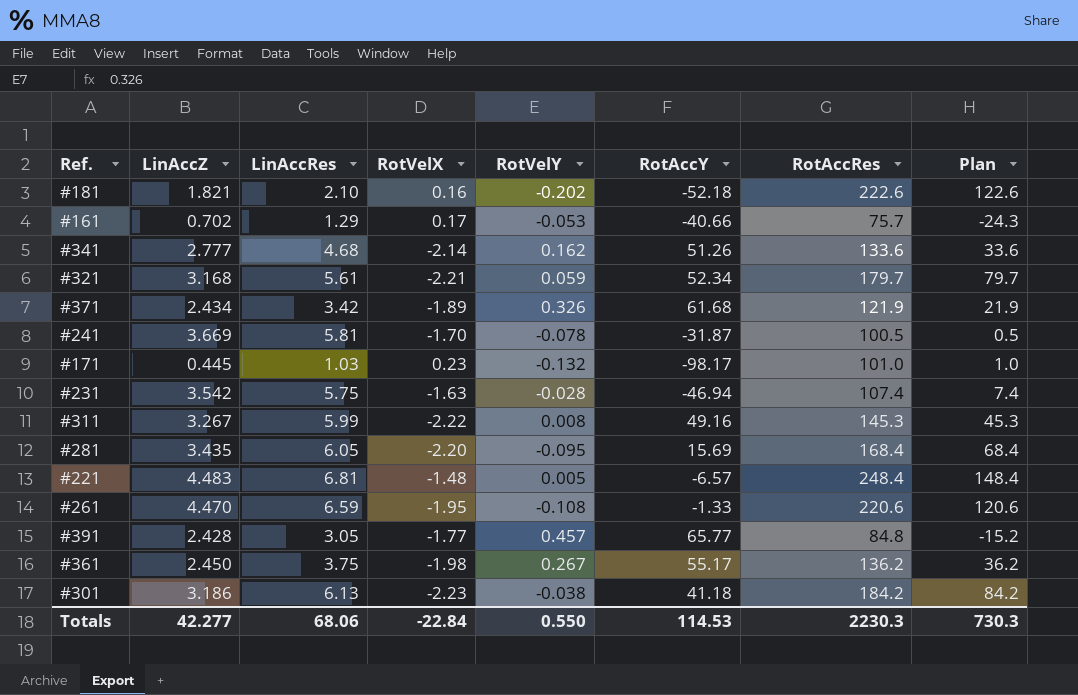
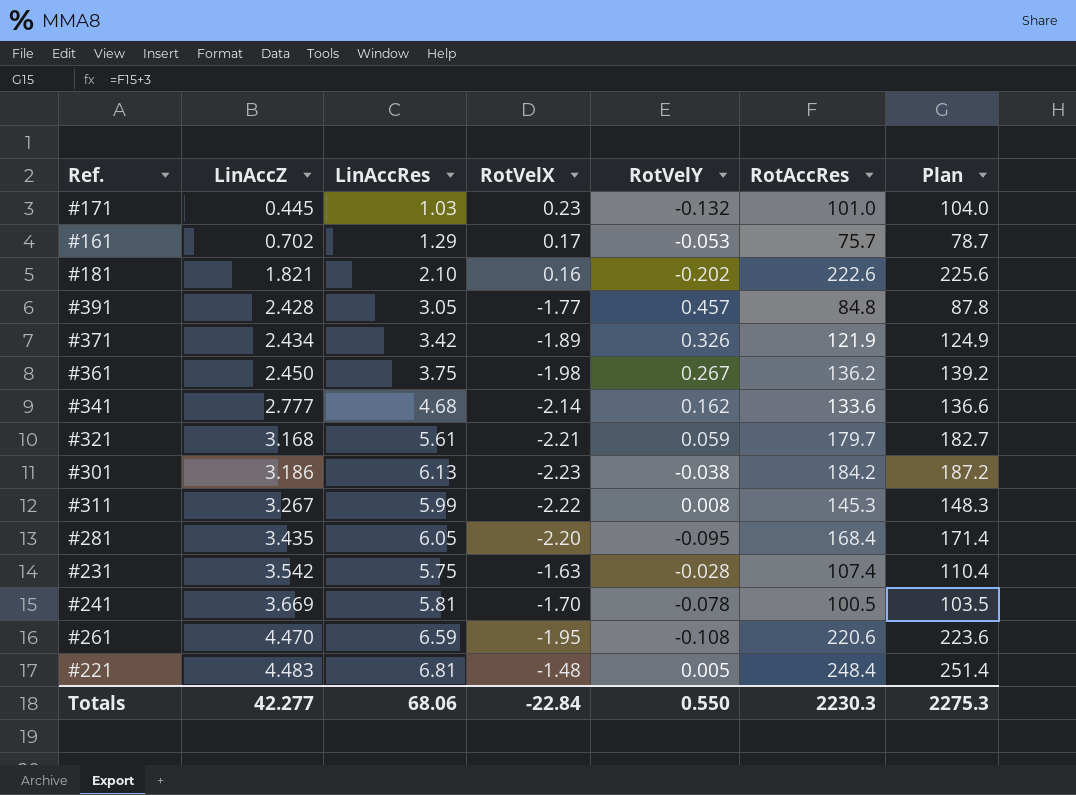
row order: none -> LinAccZ ascending
column RotAccY | position: 6 -> none
column Plan | formula: [RotAccRes] - 100 -> [RotAccRes] + 3
Totals | Plan: 730.3 -> 2275.3

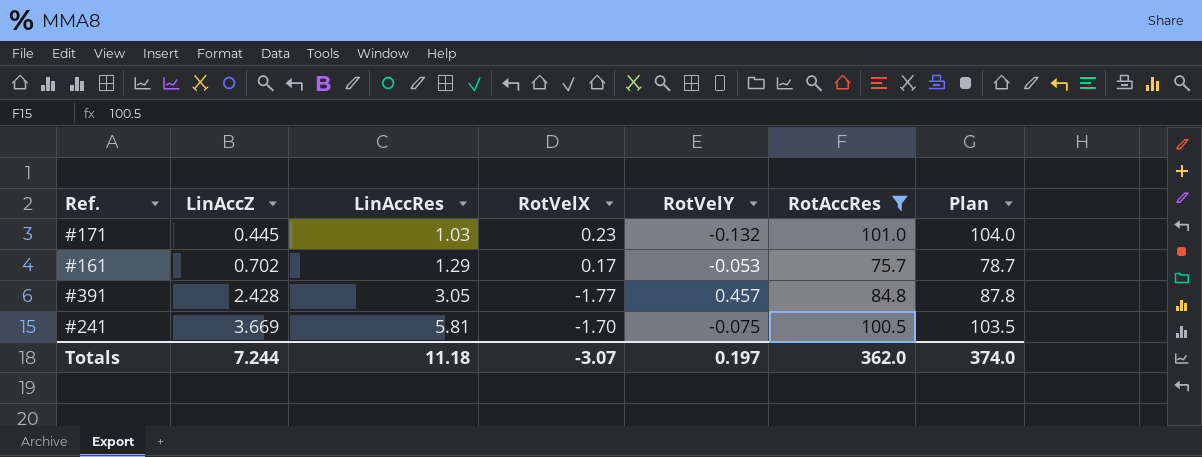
filter: none -> RotAccRes <= 101.0
#241 | RotVelY: -0.078 -> -0.075
Totals | LinAccZ: 42.277 -> 7.244
Totals | LinAccRes: 68.06 -> 11.18
Totals | RotVelX: -22.84 -> -3.07
Totals | RotVelY: 0.550 -> 0.197
Totals | RotAccRes: 2230.3 -> 362.0
Totals | Plan: 2275.3 -> 374.0

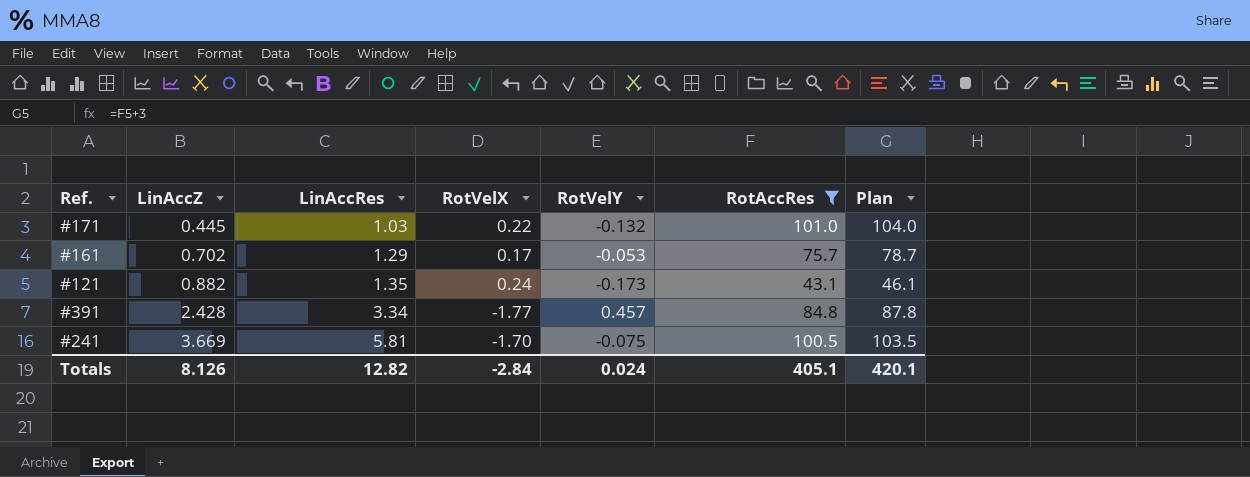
#171 | RotVelX: 0.23 -> 0.22
row #121: none -> 0.882 | 1.35 | 0.24 | -0.173 | 43.1 | 46.1
#391 | LinAccRes: 3.05 -> 3.34
Totals | LinAccZ: 7.244 -> 8.126
Totals | LinAccRes: 11.18 -> 12.82
Totals | RotVelX: -3.07 -> -2.84
Totals | RotVelY: 0.197 -> 0.024
Totals | RotAccRes: 362.0 -> 405.1
Totals | Plan: 374.0 -> 420.1

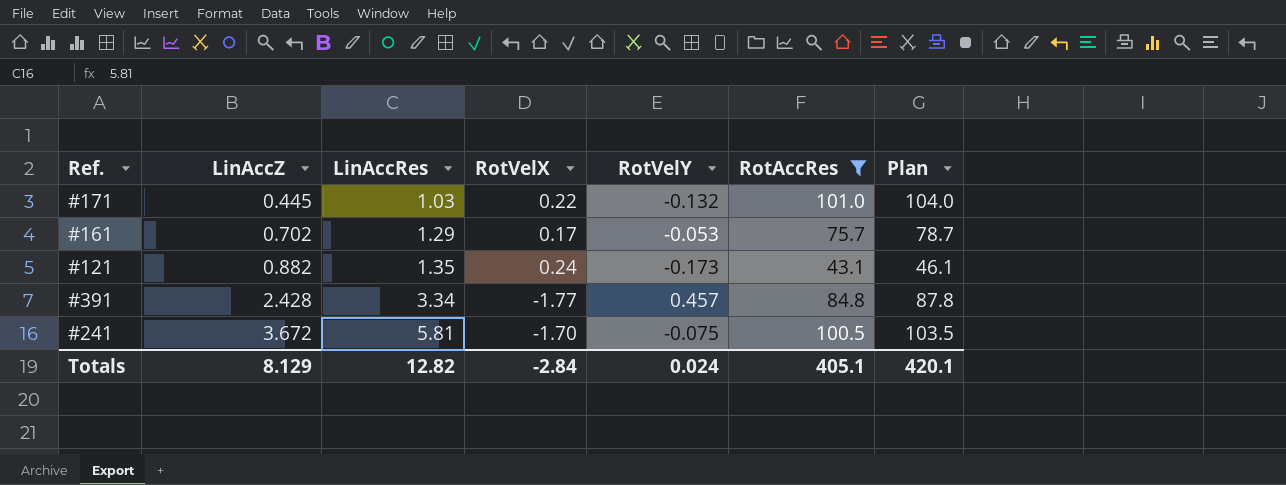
#241 | LinAccZ: 3.669 -> 3.672
Totals | LinAccZ: 8.126 -> 8.129

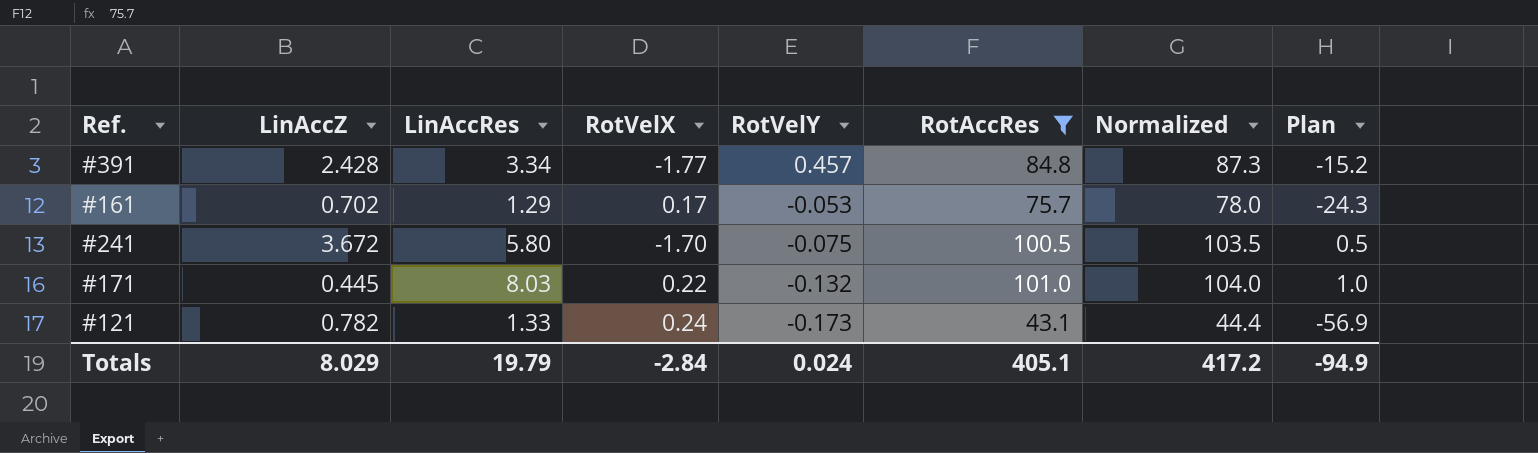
row order: LinAccZ ascending -> RotVelY descending
column Normalized | formula: none -> [RotAccRes] * 1.03
column Plan | formula: [RotAccRes] + 3 -> [RotAccRes] - 100
#241 | LinAccRes: 5.81 -> 5.80
#171 | LinAccRes: 1.03 -> 8.03
#121 | LinAccZ: 0.882 -> 0.782
#121 | LinAccRes: 1.35 -> 1.33
Totals | LinAccZ: 8.129 -> 8.029
Totals | LinAccRes: 12.82 -> 19.79
Totals | Plan: 420.1 -> -94.9

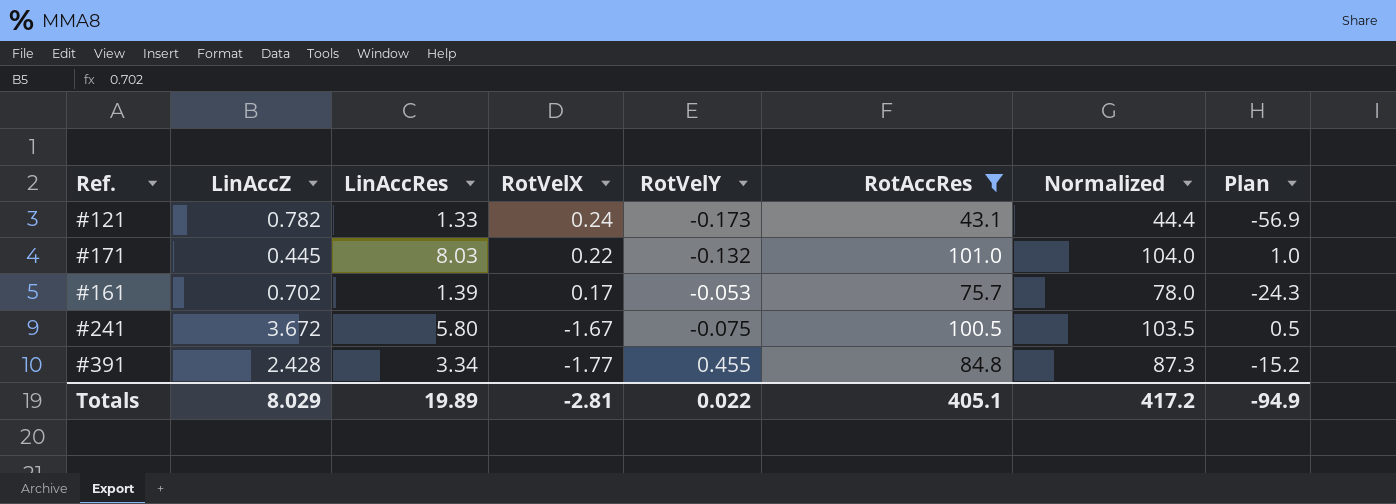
row order: RotVelY descending -> RotVelX descending
#161 | LinAccRes: 1.29 -> 1.39
#241 | RotVelX: -1.70 -> -1.67
#391 | RotVelY: 0.457 -> 0.455
Totals | LinAccRes: 19.79 -> 19.89
Totals | RotVelX: -2.84 -> -2.81
Totals | RotVelY: 0.024 -> 0.022

